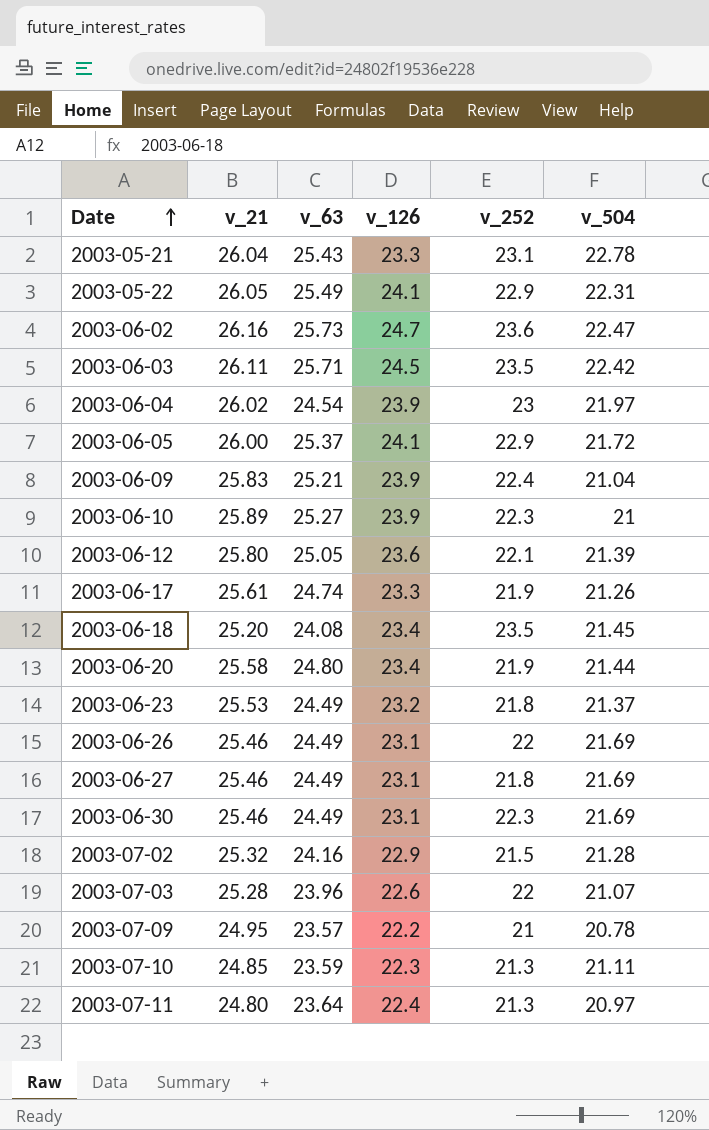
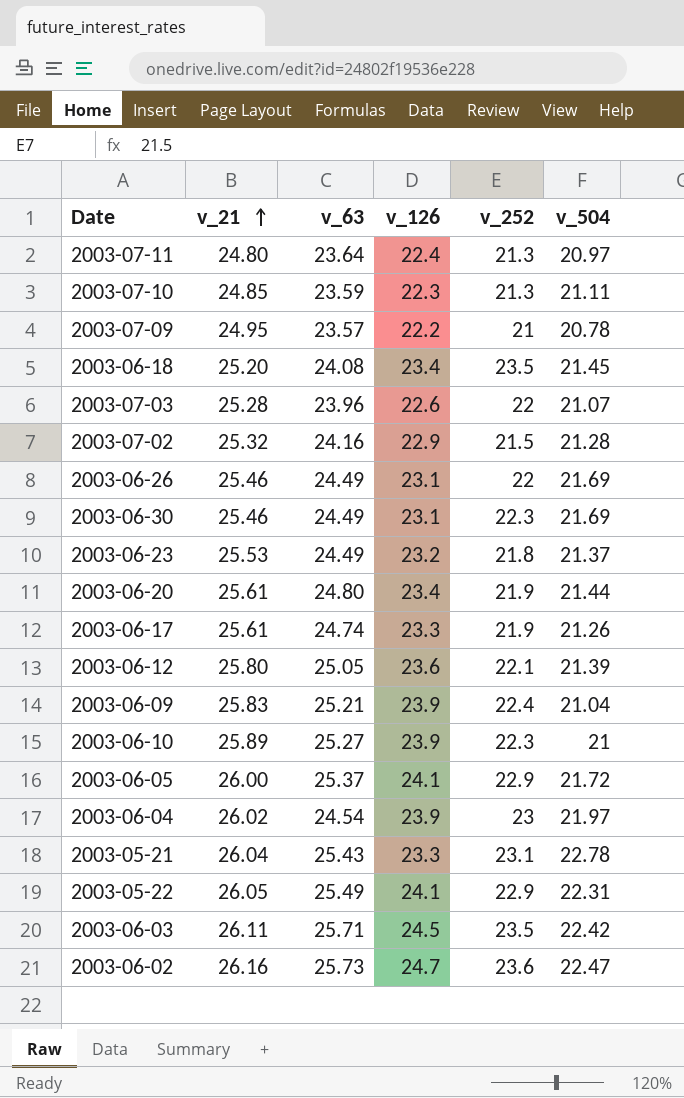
row order: Date ascending -> v_21 ascending
row 2003-06-27: 25.46 | 24.49 | 23.1 | 21.8 | 21.69 -> none
2003-06-20 | v_21: 25.58 -> 25.61

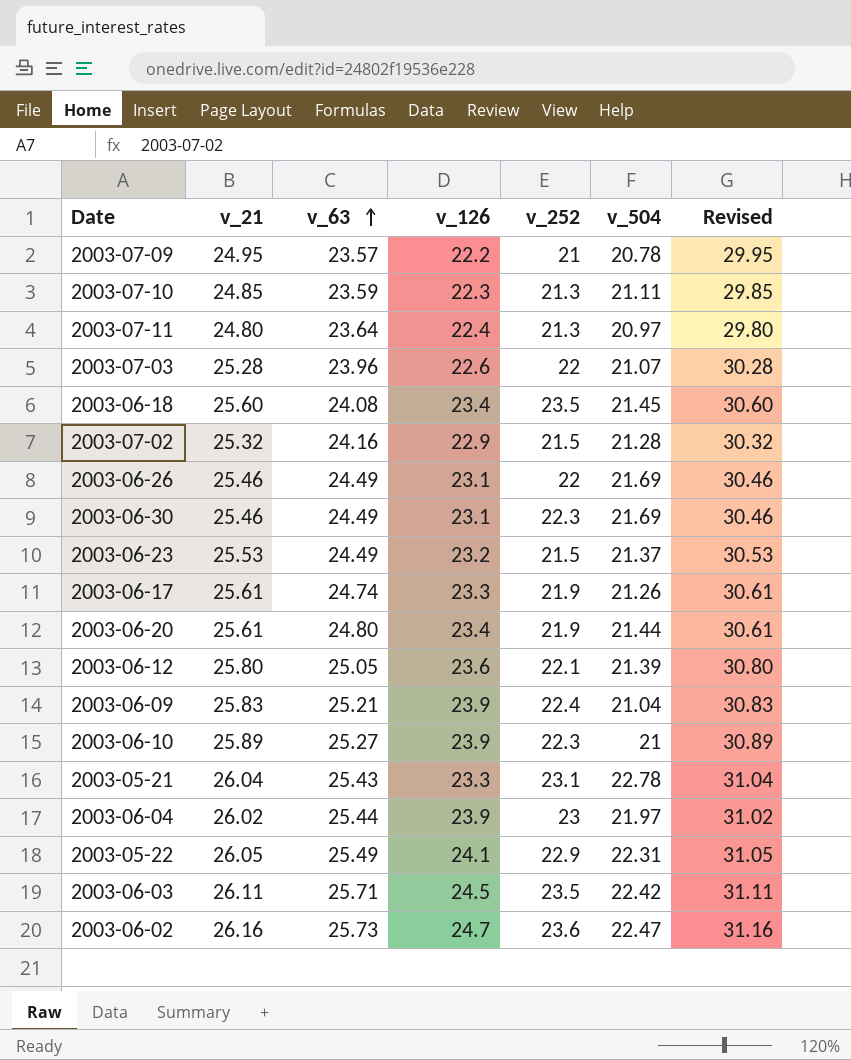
row order: v_21 ascending -> v_63 ascending
column Revised | formula: none -> [v_21] + 5
row 2003-06-05: 26.00 | 25.37 | 24.1 | 22.9 | 21.72 -> none
2003-06-18 | v_21: 25.20 -> 25.60
2003-06-23 | v_252: 21.8 -> 21.5
2003-06-04 | v_63: 24.54 -> 25.44

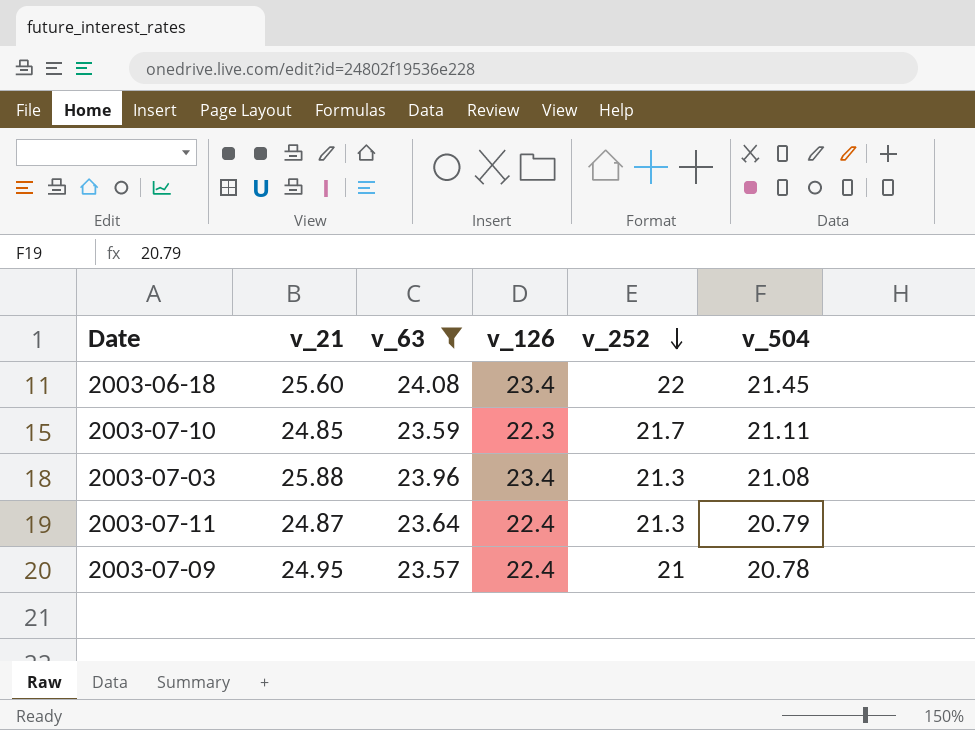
filter: none -> v_63 <= 24.08
row order: v_63 ascending -> v_252 descending
column Revised | formula: [v_21] + 5 -> none
2003-06-18 | v_252: 23.5 -> 22
2003-07-10 | v_252: 21.3 -> 21.7
2003-07-03 | v_21: 25.28 -> 25.88
2003-07-03 | v_126: 22.6 -> 23.4
2003-07-03 | v_252: 22 -> 21.3
2003-07-03 | v_504: 21.07 -> 21.08
2003-07-11 | v_21: 24.80 -> 24.87
2003-07-11 | v_504: 20.97 -> 20.79
2003-07-09 | v_126: 22.2 -> 22.4

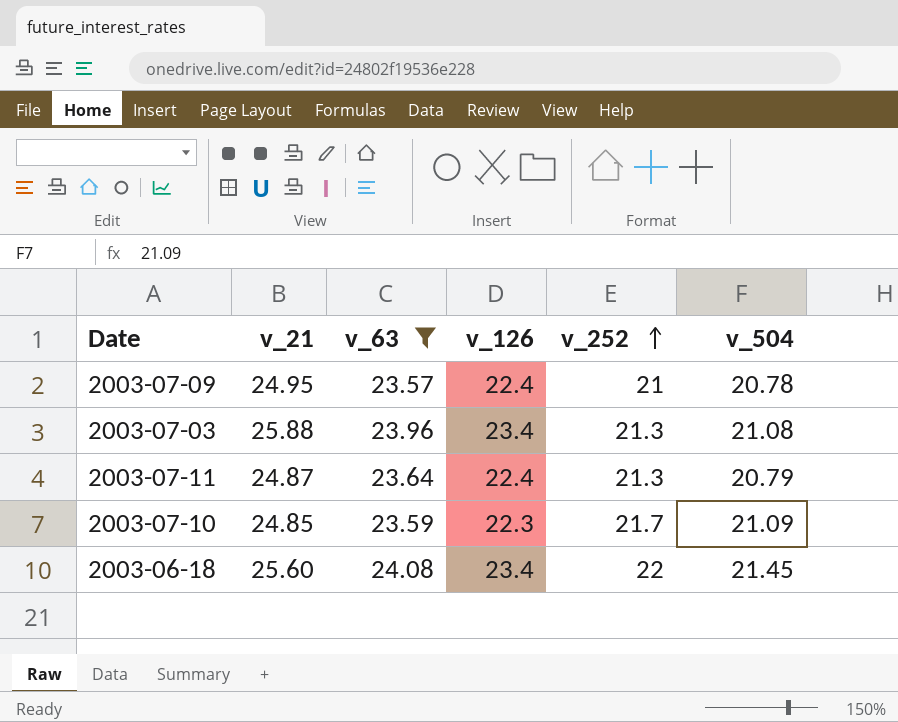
row order: v_252 descending -> v_252 ascending
2003-07-10 | v_504: 21.11 -> 21.09

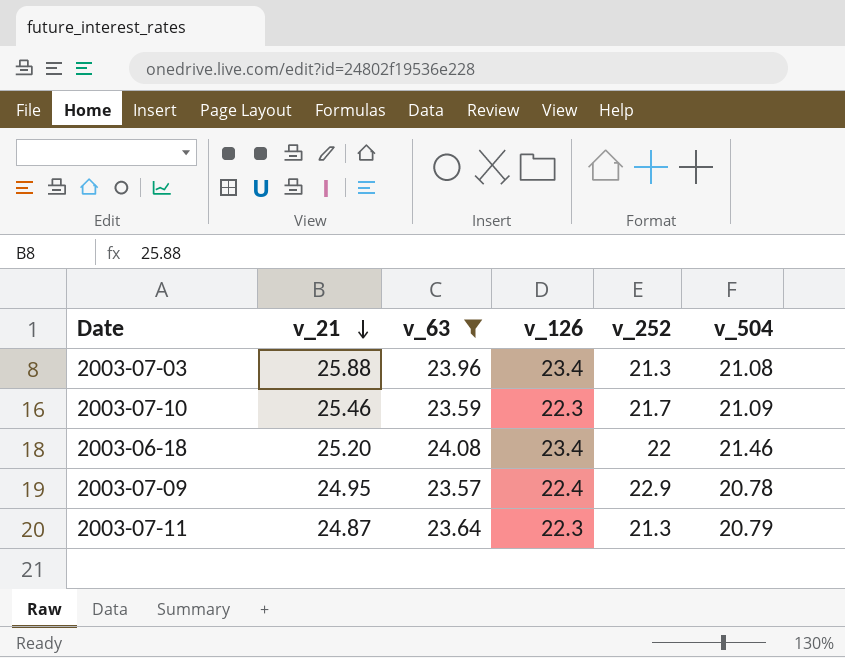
row order: v_252 ascending -> v_21 descending
2003-07-10 | v_21: 24.85 -> 25.46
2003-06-18 | v_21: 25.60 -> 25.20
2003-06-18 | v_504: 21.45 -> 21.46
2003-07-09 | v_252: 21 -> 22.9
2003-07-11 | v_126: 22.4 -> 22.3

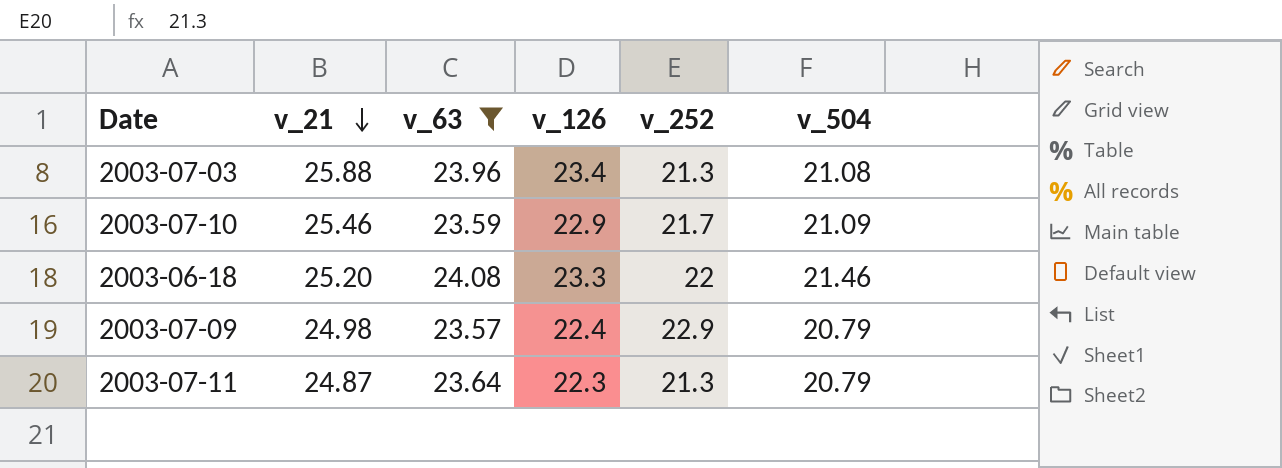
2003-07-10 | v_126: 22.3 -> 22.9
2003-06-18 | v_126: 23.4 -> 23.3
2003-07-09 | v_21: 24.95 -> 24.98
2003-07-09 | v_504: 20.78 -> 20.79

